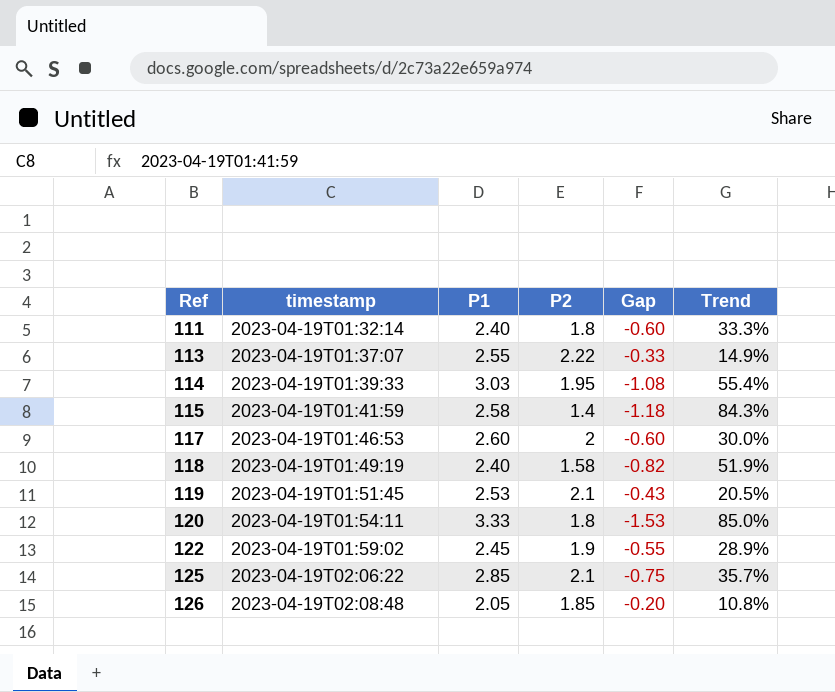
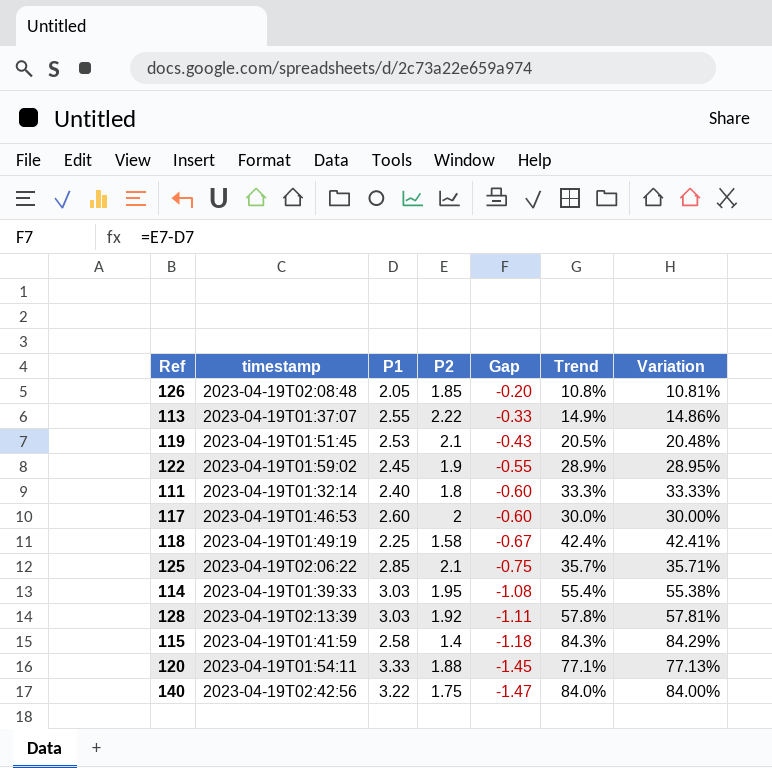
row order: Ref ascending -> Gap descending
column Variation | formula: none -> ([P1] - [P2]) / [P2]
118 | P1: 2.40 -> 2.25
118 | Gap: -0.82 -> -0.67
118 | Trend: 51.9% -> 42.4%
row 128: none -> 2023-04-19T02:13:39 | 3.03 | 1.92 | -1.11 | 57.8% | 57.81%
120 | P2: 1.8 -> 1.88
120 | Gap: -1.53 -> -1.45
120 | Trend: 85.0% -> 77.1%
row 140: none -> 2023-04-19T02:42:56 | 3.22 | 1.75 | -1.47 | 84.0% | 84.00%

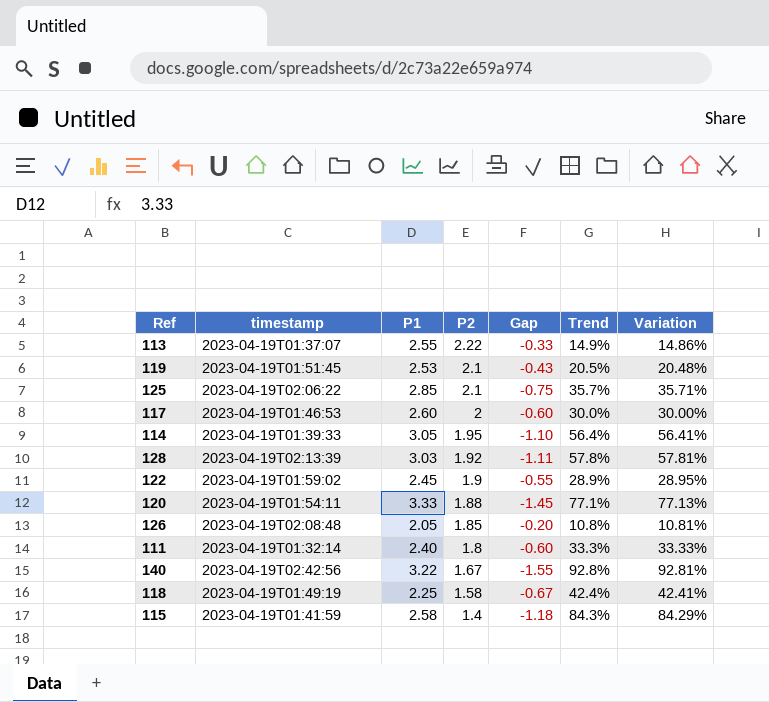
row order: Gap descending -> P2 descending
114 | P1: 3.03 -> 3.05
114 | Gap: -1.08 -> -1.10
114 | Trend: 55.4% -> 56.4%
114 | Variation: 55.38% -> 56.41%
140 | P2: 1.75 -> 1.67
140 | Gap: -1.47 -> -1.55
140 | Trend: 84.0% -> 92.8%
140 | Variation: 84.00% -> 92.81%

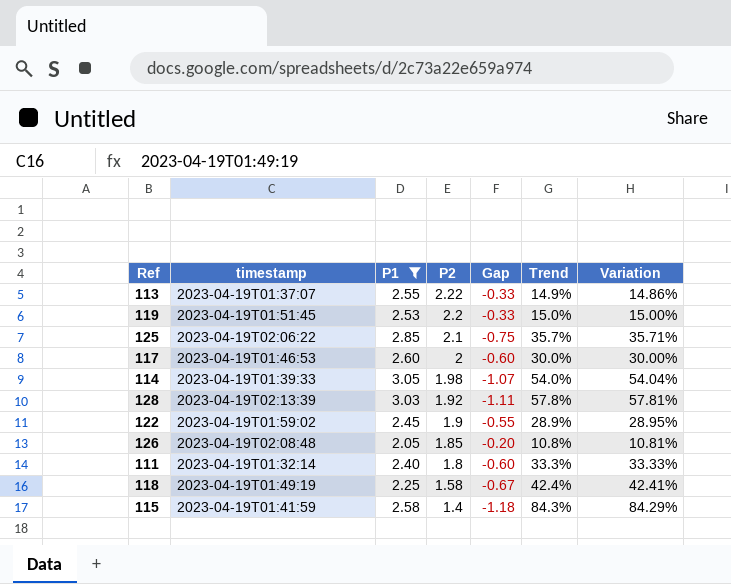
filter: none -> P1 <= 3.05
119 | P2: 2.1 -> 2.2
119 | Gap: -0.43 -> -0.33
119 | Trend: 20.5% -> 15.0%
119 | Variation: 20.48% -> 15.00%
114 | P2: 1.95 -> 1.98
114 | Gap: -1.10 -> -1.07
114 | Trend: 56.4% -> 54.0%
114 | Variation: 56.41% -> 54.04%

